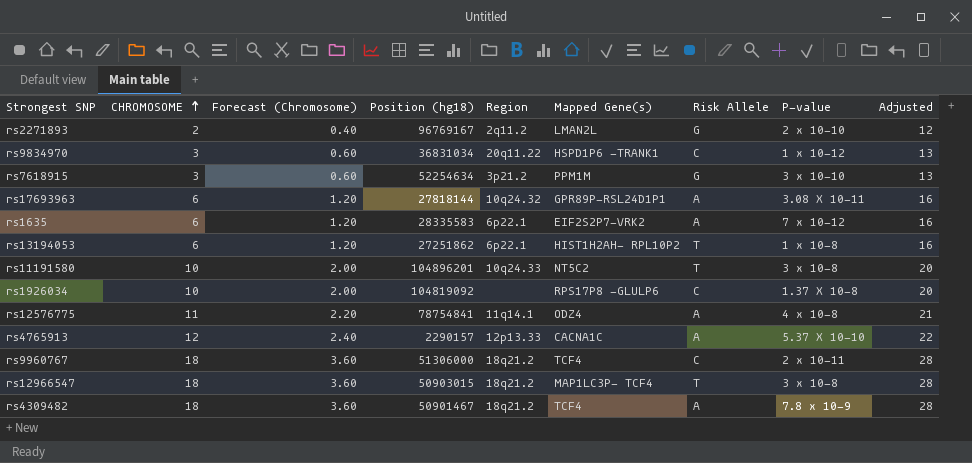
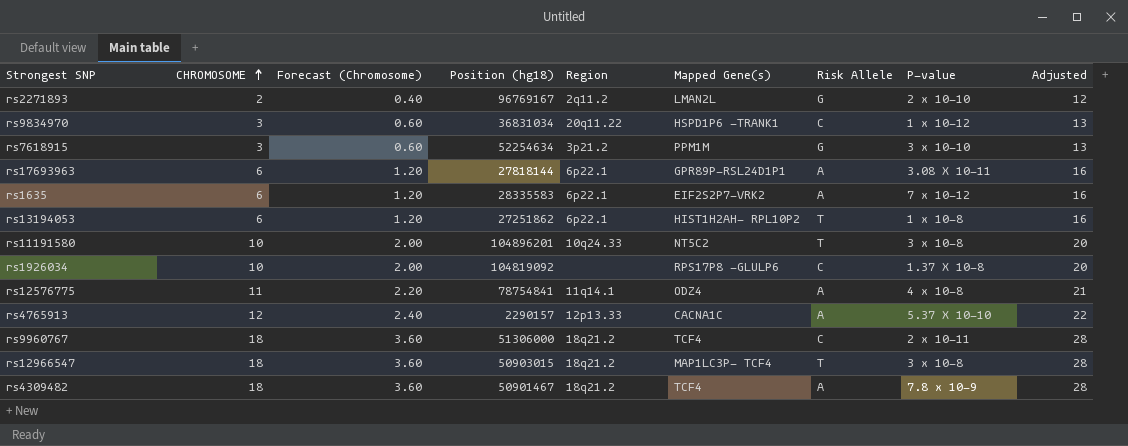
rs17693963 | Region: 10q24.32 -> 6p22.1

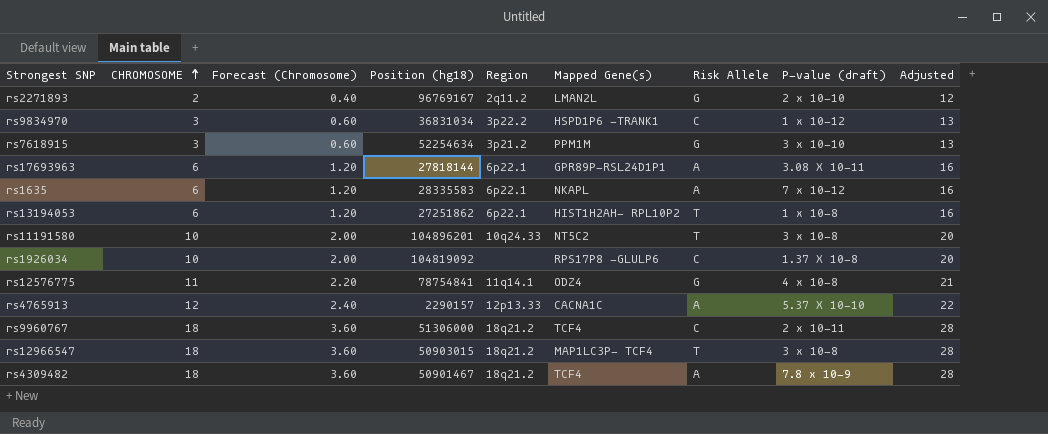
column name: P-value -> P-value (draft)
rs9834970 | Region: 20q11.22 -> 3p22.2
rs1635 | Mapped Gene(s): EIF2S2P7-VRK2 -> NKAPL
rs12576775 | Risk Allele: A -> G

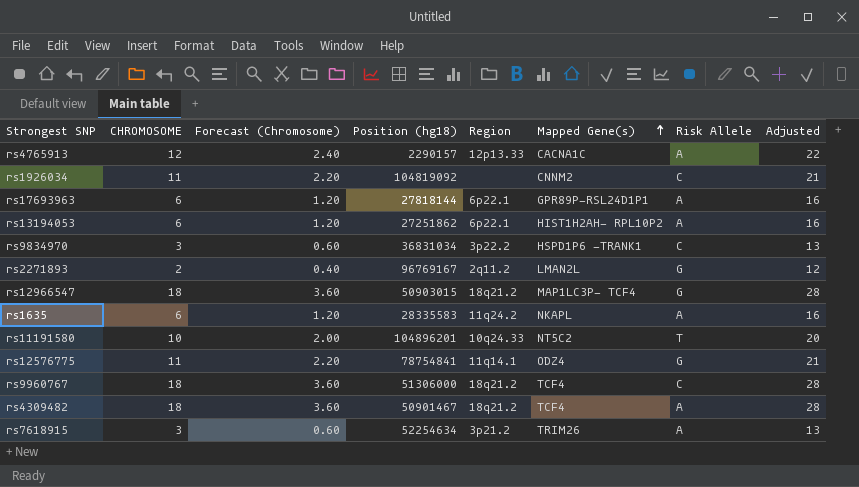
row order: CHROMOSOME ascending -> Mapped Gene(s) ascending
column P-value (draft) | position: 8 -> none
rs1926034 | CHROMOSOME: 10 -> 11
rs1926034 | Forecast (Chromosome): 2.00 -> 2.20
rs1926034 | Mapped Gene(s): RPS17P8 -GLULP6 -> CNNM2
rs1926034 | Adjusted: 20 -> 21
rs13194053 | Risk Allele: T -> A
rs12966547 | Risk Allele: T -> G
rs1635 | Region: 6p22.1 -> 11q24.2
rs7618915 | Mapped Gene(s): PPM1M -> TRIM26
rs7618915 | Risk Allele: G -> A

